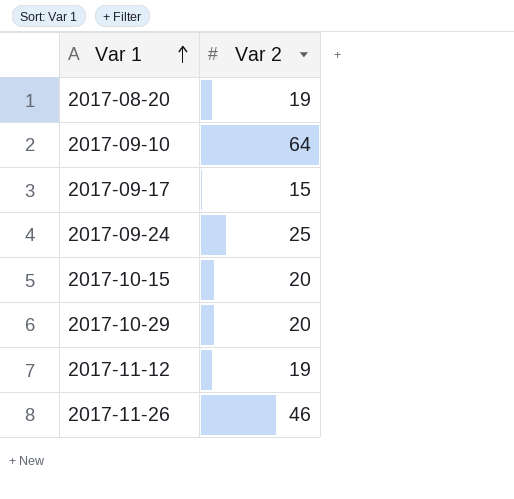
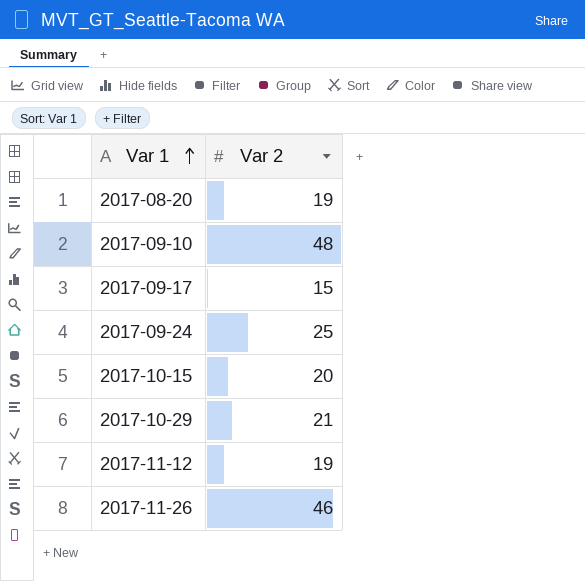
2017-09-10 | Var 2: 64 -> 48
2017-10-29 | Var 2: 20 -> 21

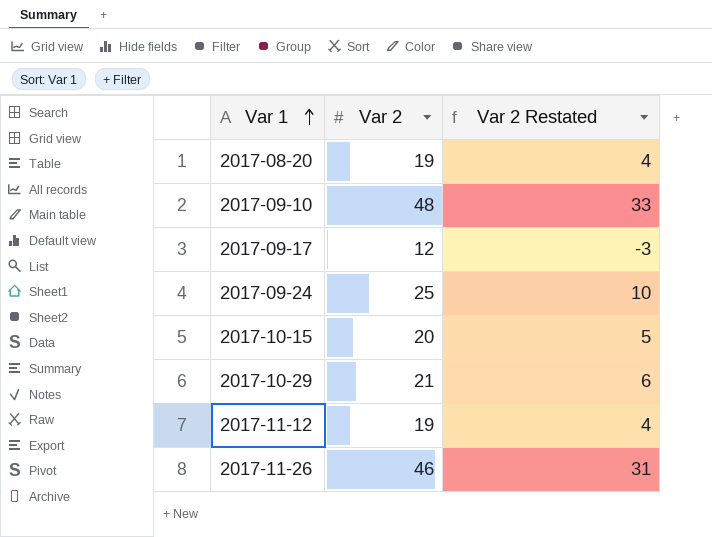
column Var 2 Restated | formula: none -> [Var 2] - 15
2017-09-17 | Var 2: 15 -> 12

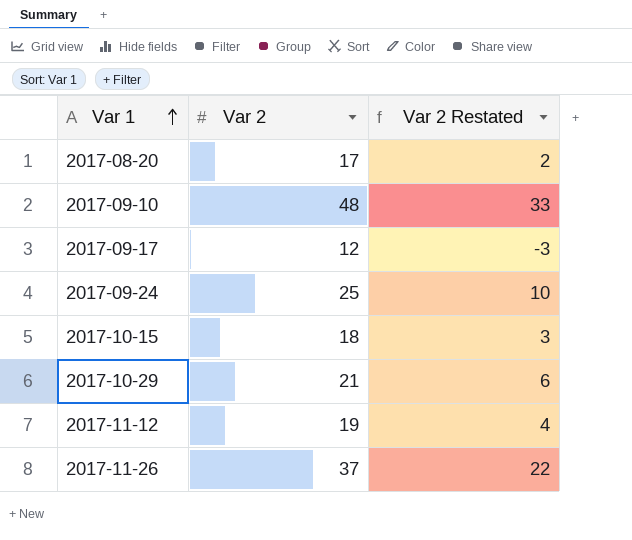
2017-08-20 | Var 2: 19 -> 17
2017-08-20 | Var 2 Restated: 4 -> 2
2017-10-15 | Var 2: 20 -> 18
2017-10-15 | Var 2 Restated: 5 -> 3
2017-11-26 | Var 2: 46 -> 37
2017-11-26 | Var 2 Restated: 31 -> 22

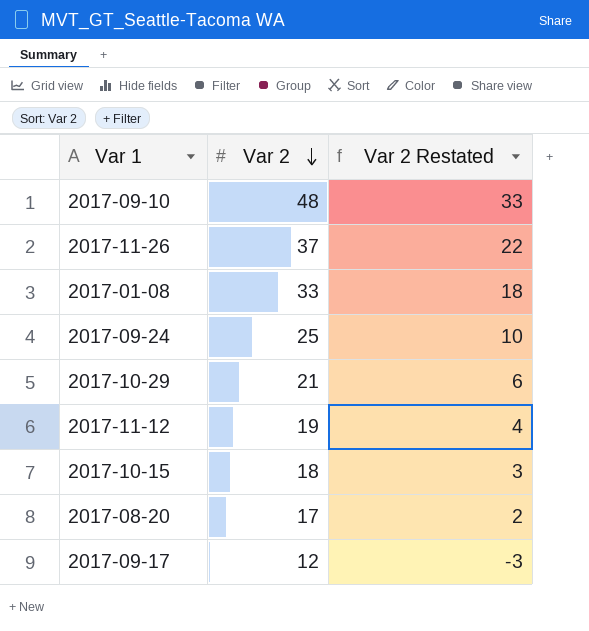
row order: Var 1 ascending -> Var 2 descending
row 2017-01-08: none -> 33 | 18

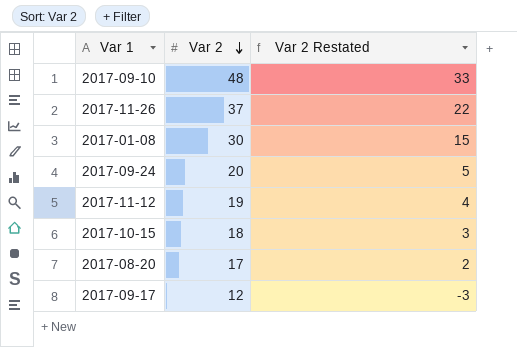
row 2017-10-29: 21 | 6 -> none
2017-01-08 | Var 2: 33 -> 30
2017-01-08 | Var 2 Restated: 18 -> 15
2017-09-24 | Var 2: 25 -> 20
2017-09-24 | Var 2 Restated: 10 -> 5

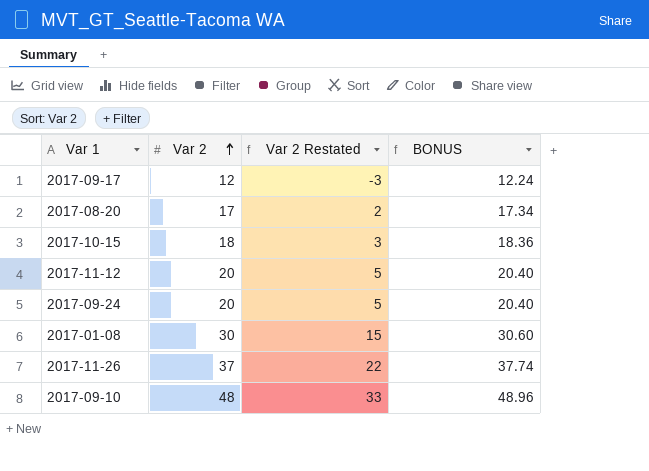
row order: Var 2 descending -> Var 2 ascending
column BONUS | formula: none -> [Var 2] * 1.02
2017-11-12 | Var 2: 19 -> 20
2017-11-12 | Var 2 Restated: 4 -> 5

